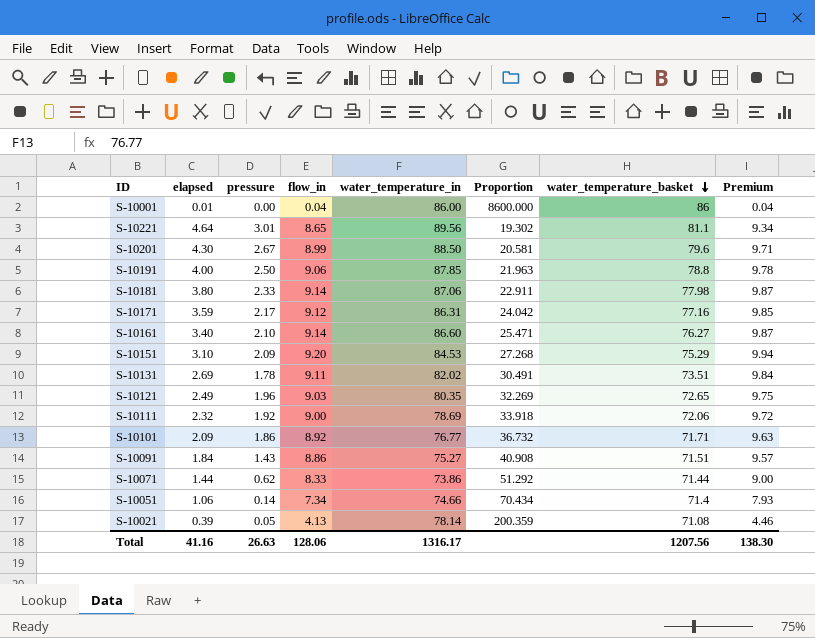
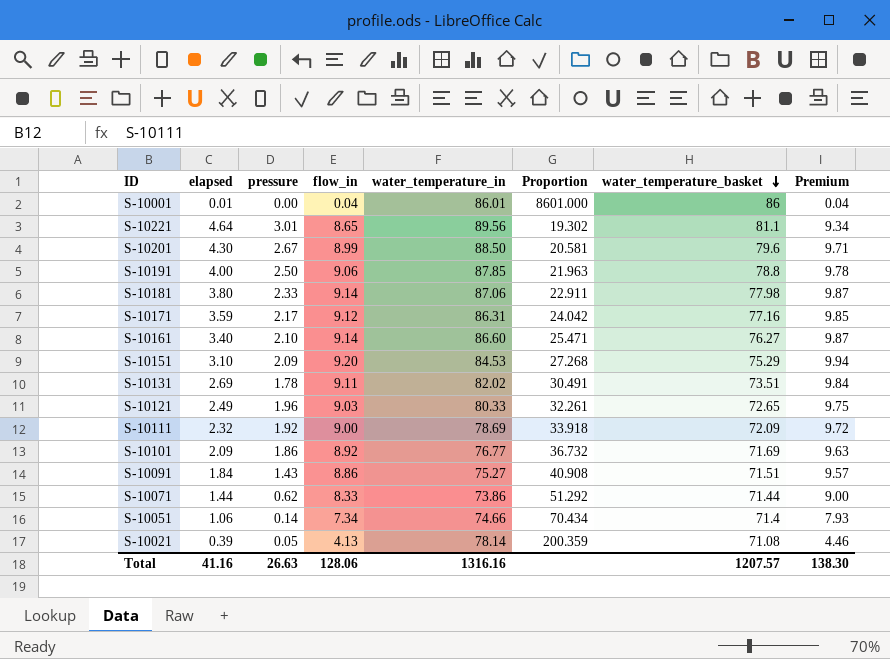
S-10001 | water_temperature_in: 86.00 -> 86.01
S-10001 | Proportion: 8600.000 -> 8601.000
S-10121 | water_temperature_in: 80.35 -> 80.33
S-10121 | Proportion: 32.269 -> 32.261
S-10111 | water_temperature_basket: 72.06 -> 72.09
S-10101 | water_temperature_basket: 71.71 -> 71.69
Total | water_temperature_in: 1316.17 -> 1316.16
Total | water_temperature_basket: 1207.56 -> 1207.57

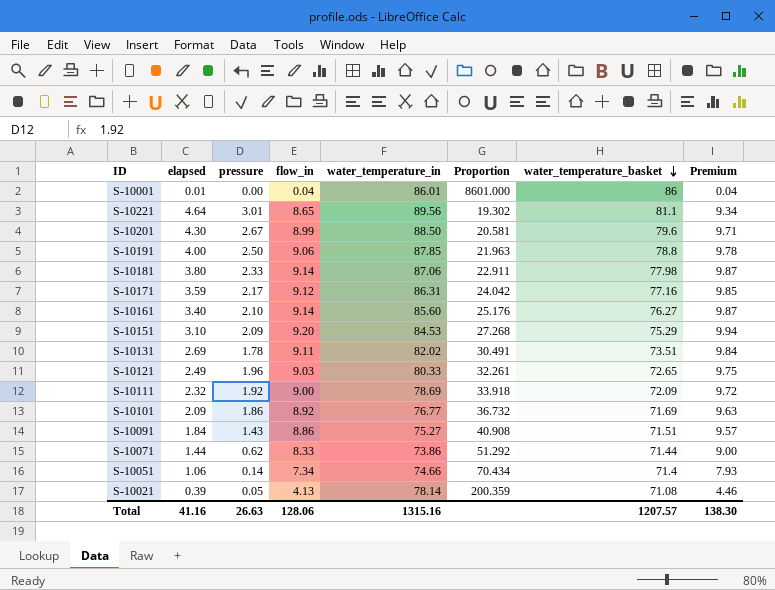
S-10161 | water_temperature_in: 86.60 -> 85.60
S-10161 | Proportion: 25.471 -> 25.176
Total | water_temperature_in: 1316.16 -> 1315.16

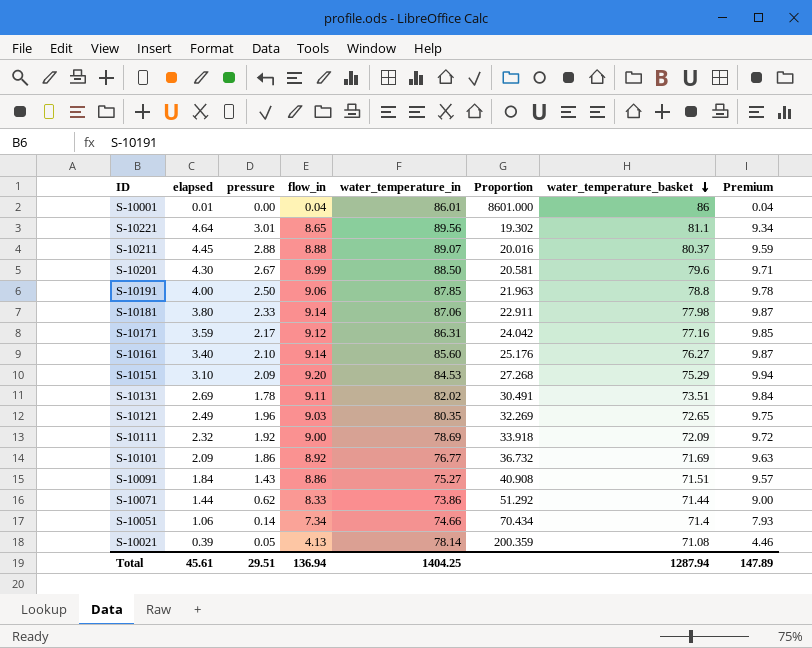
row S-10211: none -> 4.45 | 2.88 | 8.88 | 89.07 | 20.016 | 80.37 | 9.59
S-10121 | water_temperature_in: 80.33 -> 80.35
S-10121 | Proportion: 32.261 -> 32.269
Total | elapsed: 41.16 -> 45.61
Total | pressure: 26.63 -> 29.51
Total | flow_in: 128.06 -> 136.94
Total | water_temperature_in: 1315.16 -> 1404.25
Total | water_temperature_basket: 1207.57 -> 1287.94
Total | Premium: 138.30 -> 147.89

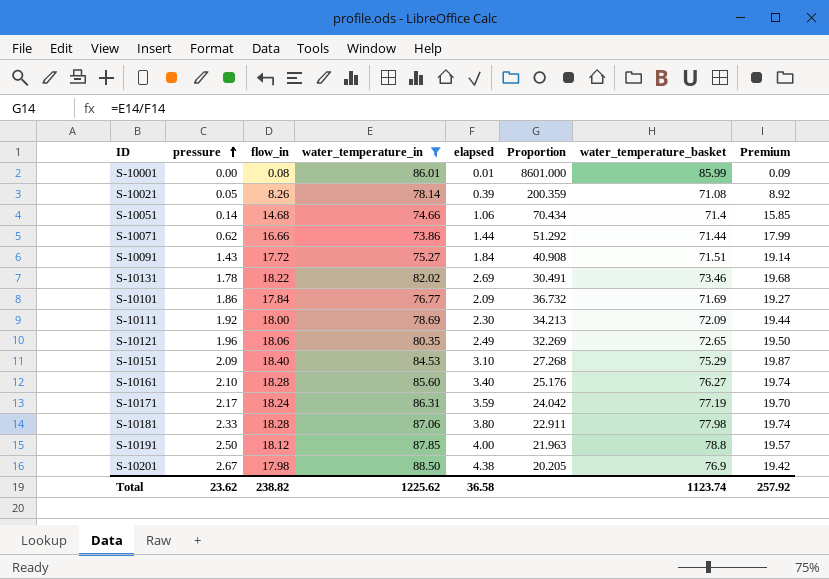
filter: none -> water_temperature_in <= 88.50
row order: water_temperature_basket descending -> pressure ascending
column elapsed | position: 2 -> 5
S-10001 | flow_in: 0.04 -> 0.08
S-10001 | water_temperature_basket: 86 -> 85.99
S-10001 | Premium: 0.04 -> 0.09
S-10021 | flow_in: 4.13 -> 8.26
S-10021 | Premium: 4.46 -> 8.92
S-10051 | flow_in: 7.34 -> 14.68
S-10051 | Premium: 7.93 -> 15.85
S-10071 | flow_in: 8.33 -> 16.66
S-10071 | Premium: 9.00 -> 17.99
S-10091 | flow_in: 8.86 -> 17.72
S-10091 | Premium: 9.57 -> 19.14
S-10131 | flow_in: 9.11 -> 18.22
S-10131 | water_temperature_basket: 73.51 -> 73.46
S-10131 | Premium: 9.84 -> 19.68
S-10101 | flow_in: 8.92 -> 17.84
S-10101 | Premium: 9.63 -> 19.27
S-10111 | flow_in: 9.00 -> 18.00
S-10111 | elapsed: 2.32 -> 2.30
S-10111 | Proportion: 33.918 -> 34.213
S-10111 | Premium: 9.72 -> 19.44
S-10121 | flow_in: 9.03 -> 18.06
S-10121 | Premium: 9.75 -> 19.50
S-10151 | flow_in: 9.20 -> 18.40
S-10151 | Premium: 9.94 -> 19.87
S-10161 | flow_in: 9.14 -> 18.28
S-10161 | Premium: 9.87 -> 19.74
S-10171 | flow_in: 9.12 -> 18.24
S-10171 | water_temperature_basket: 77.16 -> 77.19
S-10171 | Premium: 9.85 -> 19.70
S-10181 | flow_in: 9.14 -> 18.28
S-10181 | Premium: 9.87 -> 19.74
S-10191 | flow_in: 9.06 -> 18.12
S-10191 | Premium: 9.78 -> 19.57
S-10201 | flow_in: 8.99 -> 17.98
S-10201 | elapsed: 4.30 -> 4.38
S-10201 | Proportion: 20.581 -> 20.205
S-10201 | water_temperature_basket: 79.6 -> 76.9
S-10201 | Premium: 9.71 -> 19.42
Total | pressure: 29.51 -> 23.62
Total | flow_in: 136.94 -> 238.82
Total | water_temperature_in: 1404.25 -> 1225.62
Total | elapsed: 45.61 -> 36.58
Total | water_temperature_basket: 1287.94 -> 1123.74
Total | Premium: 147.89 -> 257.92

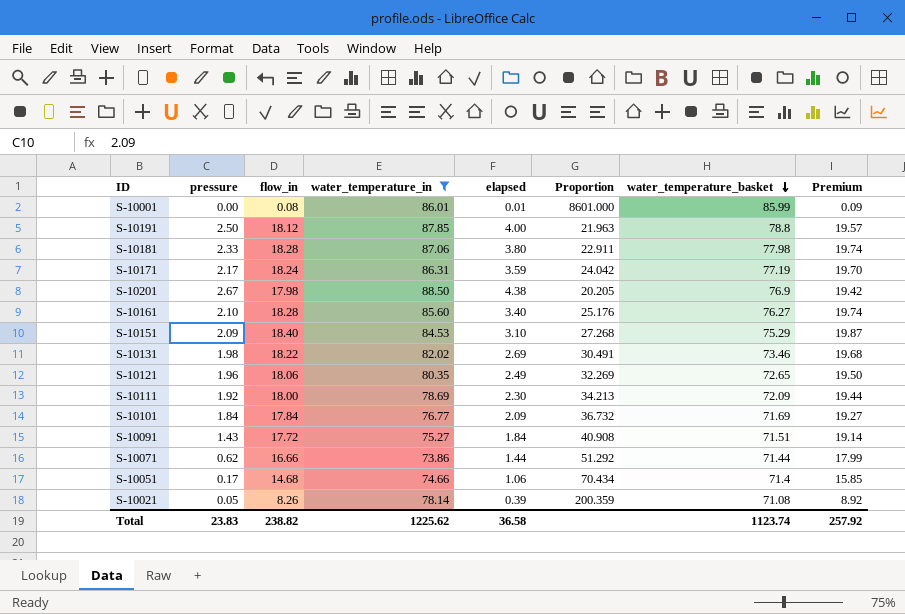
row order: pressure ascending -> water_temperature_basket descending
S-10131 | pressure: 1.78 -> 1.98
S-10101 | pressure: 1.86 -> 1.84
S-10051 | pressure: 0.14 -> 0.17
Total | pressure: 23.62 -> 23.83

